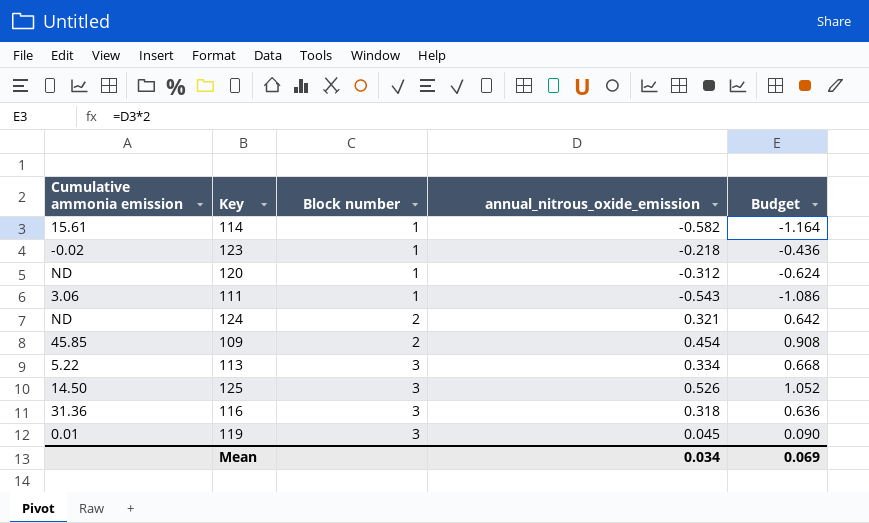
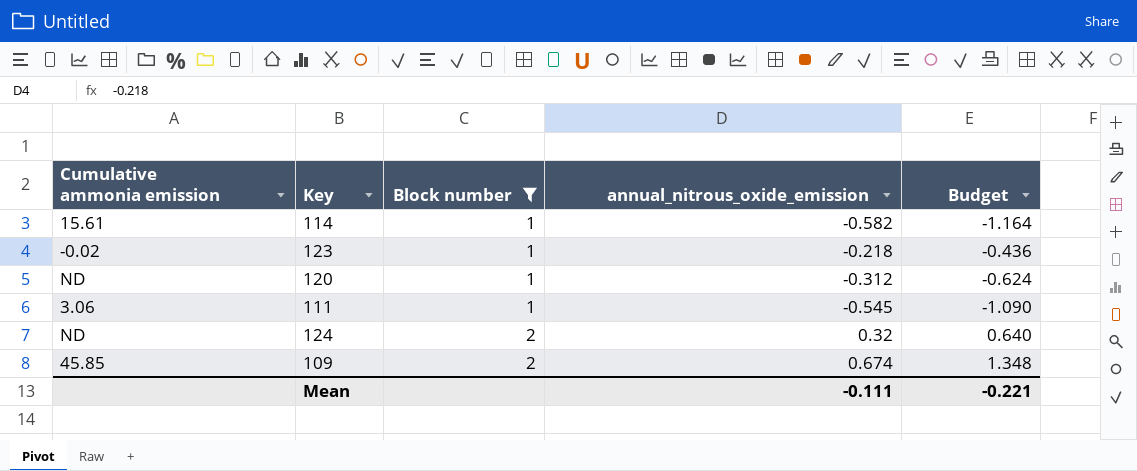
filter: none -> Block number != 3
111 | annual_nitrous_oxide_emission: -0.543 -> -0.545
111 | Budget: -1.086 -> -1.090
124 | annual_nitrous_oxide_emission: 0.321 -> 0.32
124 | Budget: 0.642 -> 0.640
109 | annual_nitrous_oxide_emission: 0.454 -> 0.674
109 | Budget: 0.908 -> 1.348
Mean | annual_nitrous_oxide_emission: 0.034 -> -0.111
Mean | Budget: 0.069 -> -0.221

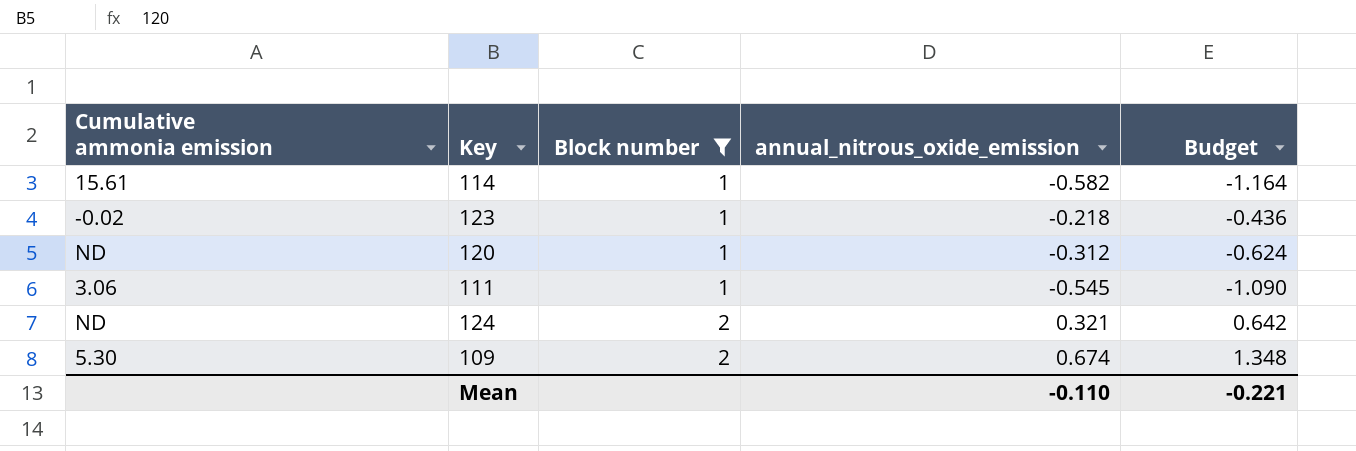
124 | annual_nitrous_oxide_emission: 0.32 -> 0.321
124 | Budget: 0.640 -> 0.642
109 | Cumulative ammonia emission: 45.85 -> 5.30
Mean | annual_nitrous_oxide_emission: -0.111 -> -0.110

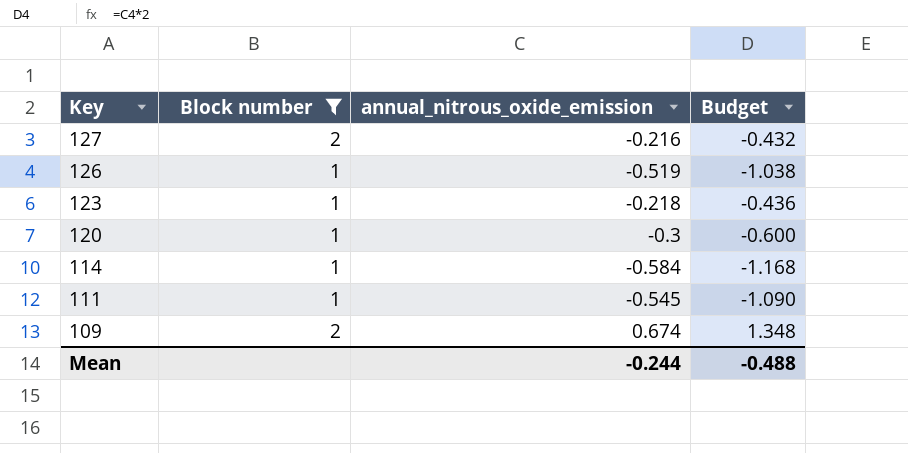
row order: Block number ascending -> Key descending
column Cumulative ammonia emission | position: 1 -> none
row 124: ND | 2 | 0.321 | 0.642 -> none
row 127: none -> 2 | -0.216 | -0.432
row 126: none -> 1 | -0.519 | -1.038
120 | annual_nitrous_oxide_emission: -0.312 -> -0.3
120 | Budget: -0.624 -> -0.600
114 | annual_nitrous_oxide_emission: -0.582 -> -0.584
114 | Budget: -1.164 -> -1.168
Mean | annual_nitrous_oxide_emission: -0.110 -> -0.244
Mean | Budget: -0.221 -> -0.488

